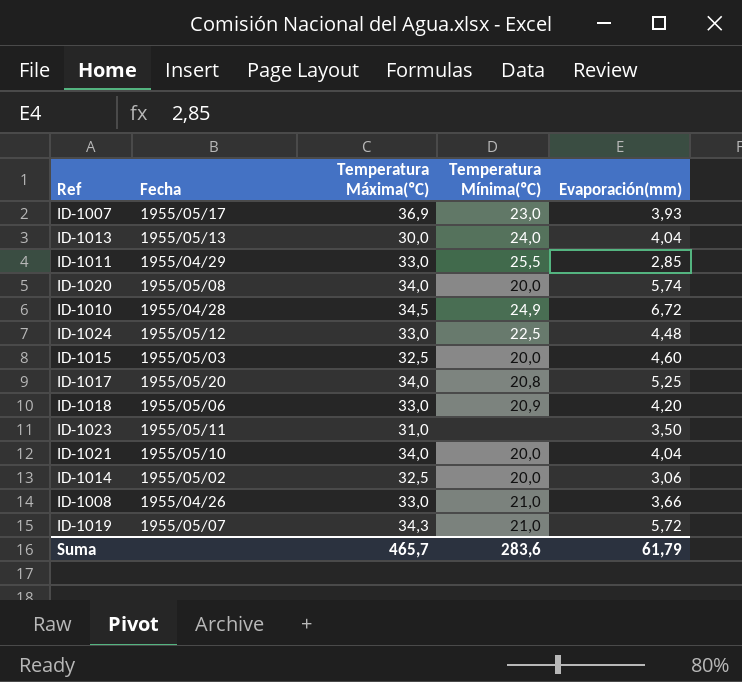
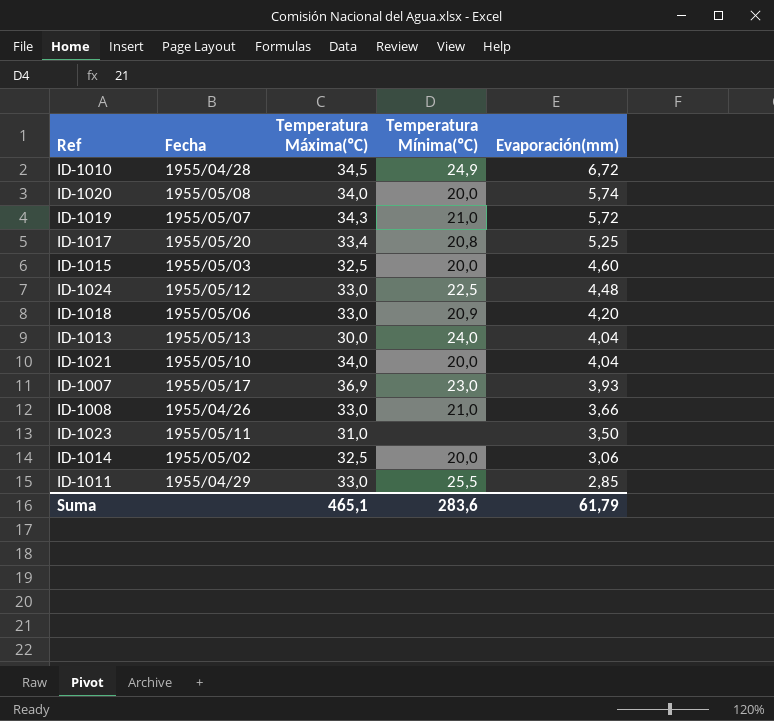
row order: none -> Evaporación(mm) descending
ID-1017 | Temperatura Máxima(ºC): 34,0 -> 33,4
Suma | Temperatura Máxima(ºC): 465,7 -> 465,1

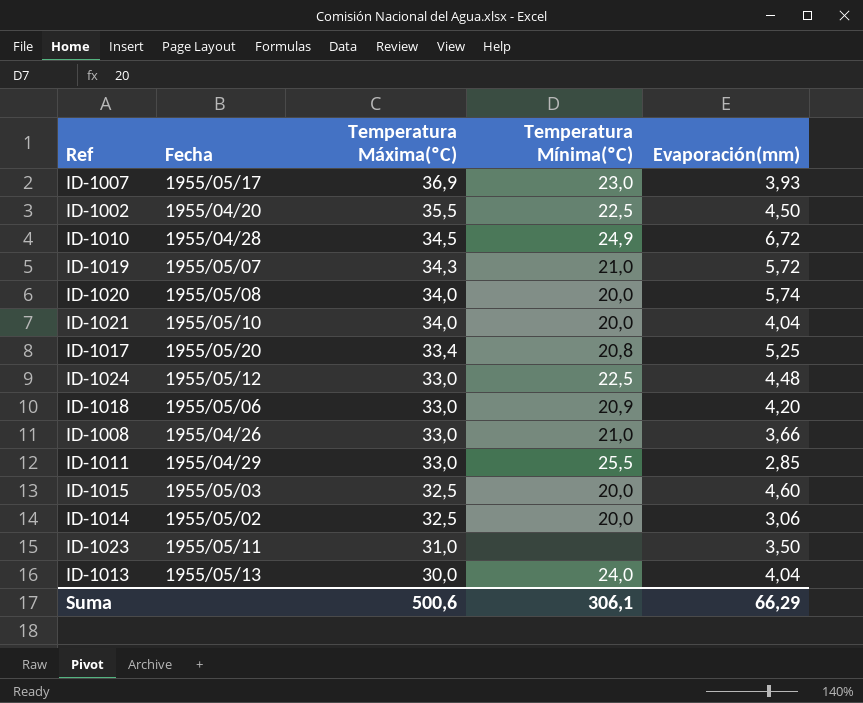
row order: Evaporación(mm) descending -> Temperatura Máxima(ºC) descending
row ID-1002: none -> 1955/04/20 | 35,5 | 22,5 | 4,50
Suma | Temperatura Máxima(ºC): 465,1 -> 500,6
Suma | Temperatura Mínima(ºC): 283,6 -> 306,1
Suma | Evaporación(mm): 61,79 -> 66,29

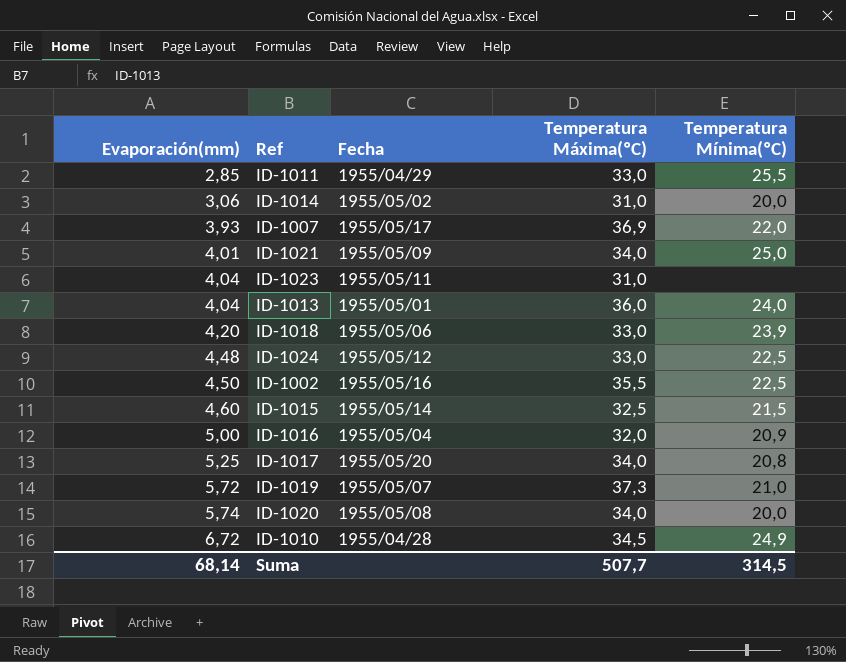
row order: Temperatura Máxima(ºC) descending -> Evaporación(mm) ascending
column Evaporación(mm) | position: 5 -> 1
row ID-1008: 1955/04/26 | 33,0 | 21,0 | 3,66 -> none
ID-1014 | Temperatura Máxima(ºC): 32,5 -> 31,0
ID-1007 | Temperatura Mínima(ºC): 23,0 -> 22,0
ID-1021 | Evaporación(mm): 4,04 -> 4,01
ID-1021 | Fecha: 1955/05/10 -> 1955/05/09
ID-1021 | Temperatura Mínima(ºC): 20,0 -> 25,0
ID-1023 | Evaporación(mm): 3,50 -> 4,04
ID-1013 | Fecha: 1955/05/13 -> 1955/05/01
ID-1013 | Temperatura Máxima(ºC): 30,0 -> 36,0
ID-1018 | Temperatura Mínima(ºC): 20,9 -> 23,9
ID-1002 | Fecha: 1955/04/20 -> 1955/05/16
ID-1015 | Fecha: 1955/05/03 -> 1955/05/14
ID-1015 | Temperatura Mínima(ºC): 20,0 -> 21,5
row ID-1016: none -> 5,00 | 1955/05/04 | 32,0 | 20,9
ID-1017 | Temperatura Máxima(ºC): 33,4 -> 34,0
ID-1019 | Temperatura Máxima(ºC): 34,3 -> 37,3
Suma | Evaporación(mm): 66,29 -> 68,14
Suma | Temperatura Máxima(ºC): 500,6 -> 507,7
Suma | Temperatura Mínima(ºC): 306,1 -> 314,5

